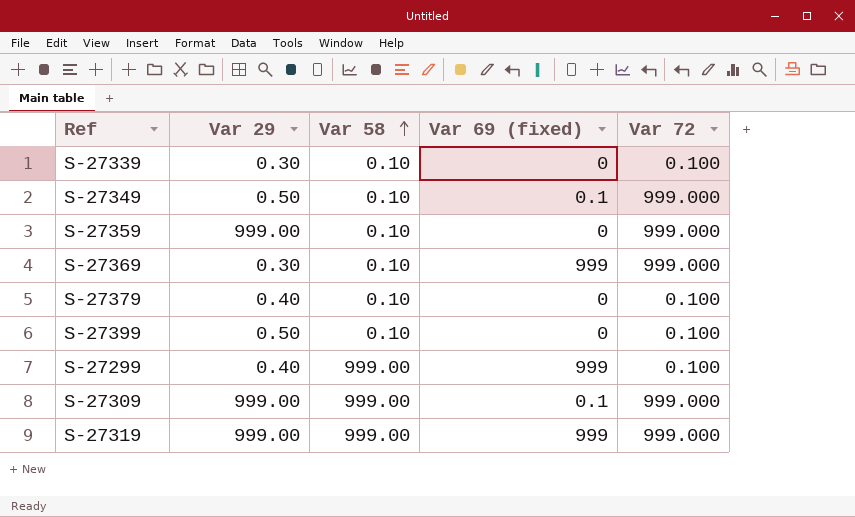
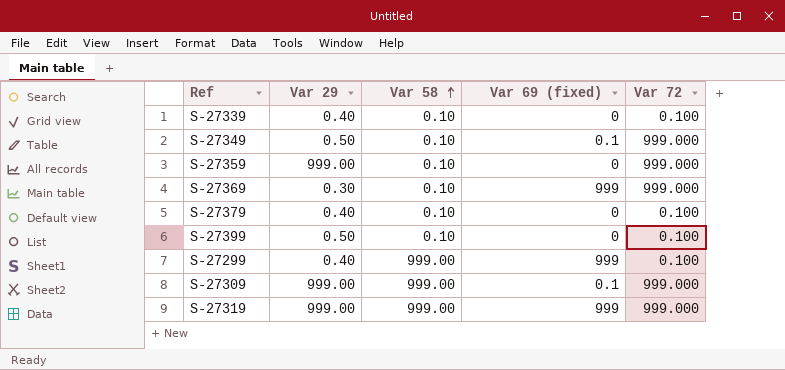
S-27339 | Var 29: 0.30 -> 0.40

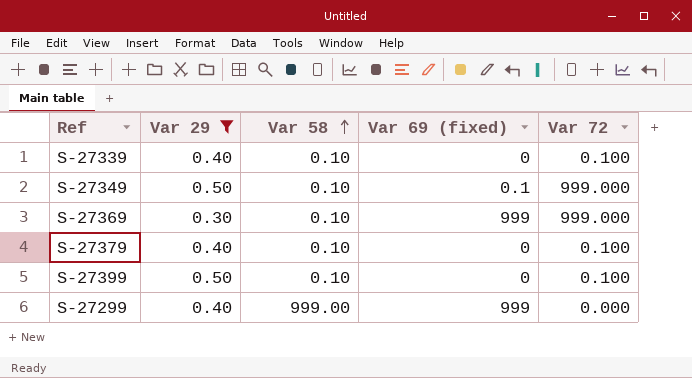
filter: none -> Var 29 != 999.00
S-27299 | Var 72: 0.100 -> 0.000

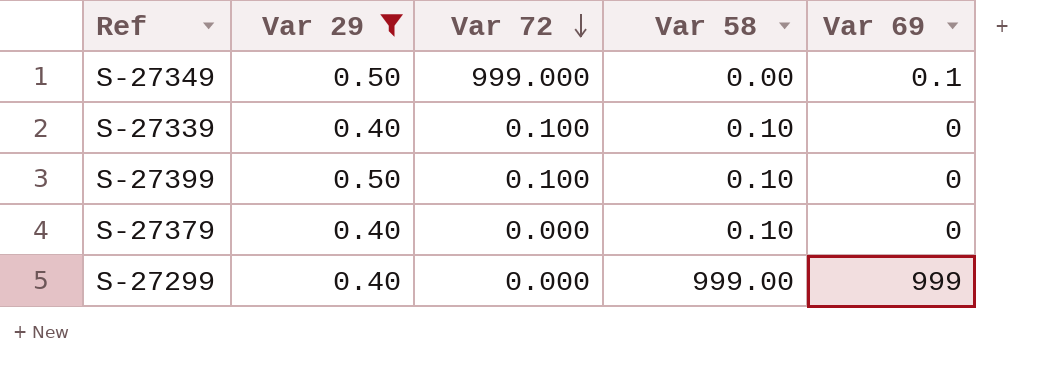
row order: Var 58 ascending -> Var 72 descending
column Var 72 | position: 5 -> 3
column name: Var 69 (fixed) -> Var 69
row S-27369: 0.30 | 0.10 | 999 | 999.000 -> none
S-27349 | Var 58: 0.10 -> 0.00
S-27379 | Var 72: 0.100 -> 0.000

